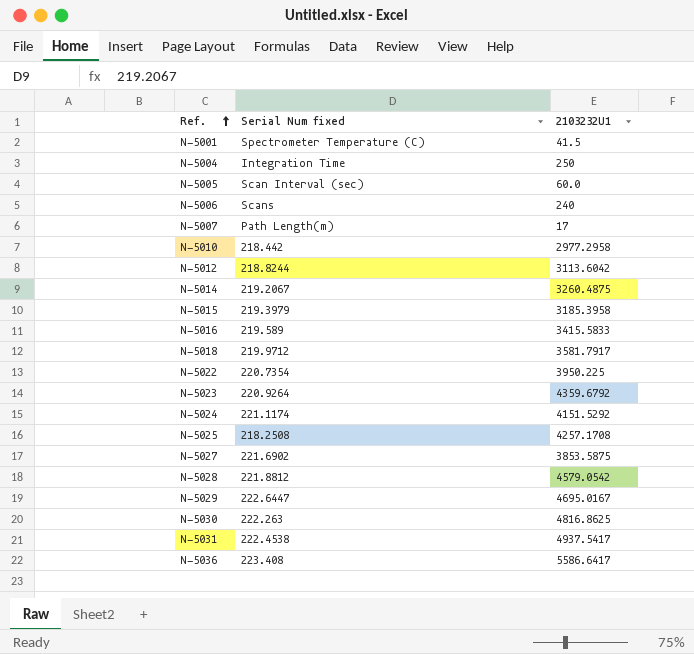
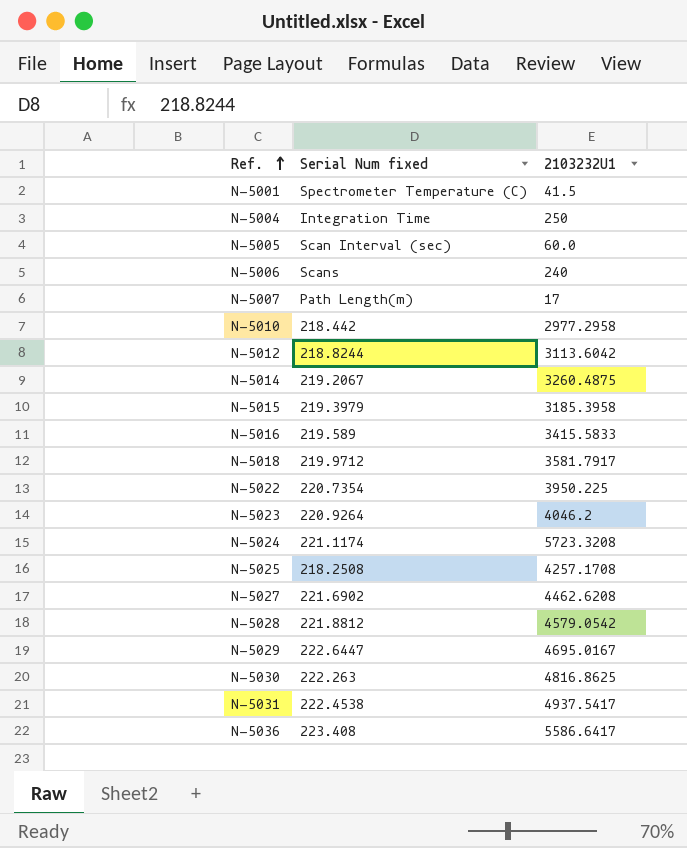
N-5023 | 2103232U1: 4359.6792 -> 4046.2
N-5024 | 2103232U1: 4151.5292 -> 5723.3208
N-5027 | 2103232U1: 3853.5875 -> 4462.6208

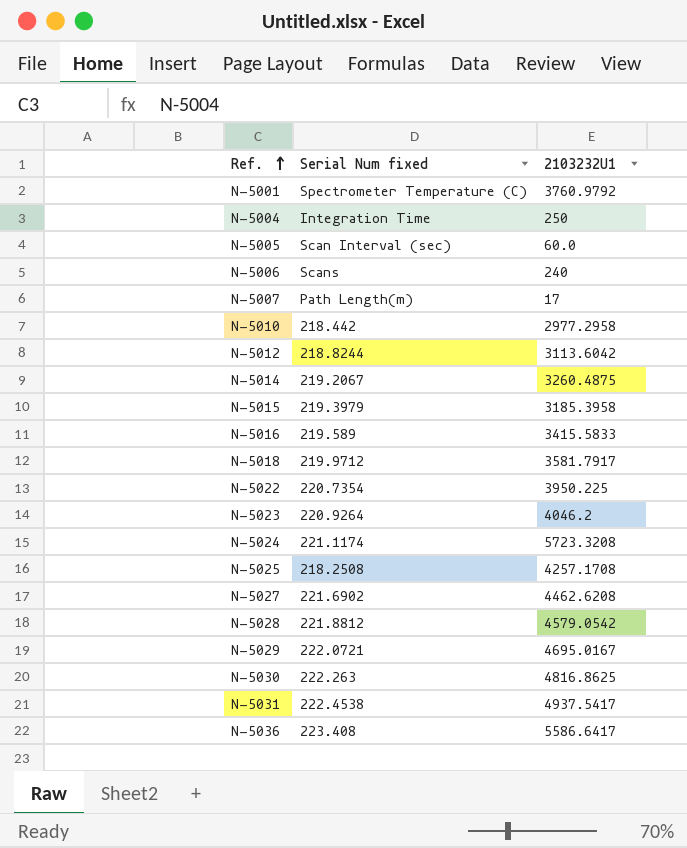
N-5001 | 2103232U1: 41.5 -> 3760.9792
N-5029 | Serial Num fixed: 222.6447 -> 222.0721

